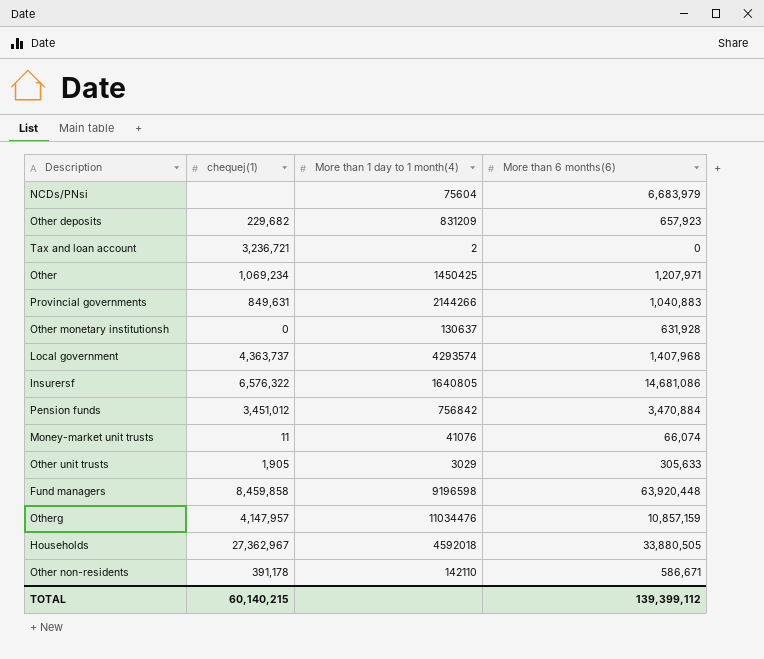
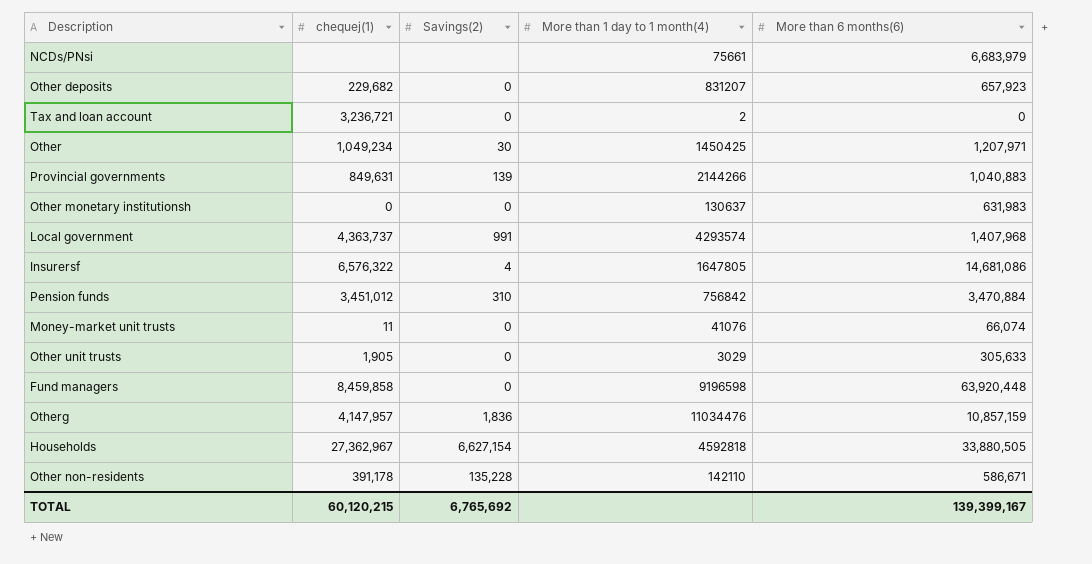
column Savings(2) | position: none -> 3
NCDs/PNsi | More than 1 day to 1 month(4): 75604 -> 75661
Other deposits | More than 1 day to 1 month(4): 831209 -> 831207
Other | chequej(1): 1,069,234 -> 1,049,234
Other monetary institutionsh | More than 6 months(6): 631,928 -> 631,983
Insurersf | More than 1 day to 1 month(4): 1640805 -> 1647805
Households | More than 1 day to 1 month(4): 4592018 -> 4592818
TOTAL | chequej(1): 60,140,215 -> 60,120,215
TOTAL | More than 6 months(6): 139,399,112 -> 139,399,167

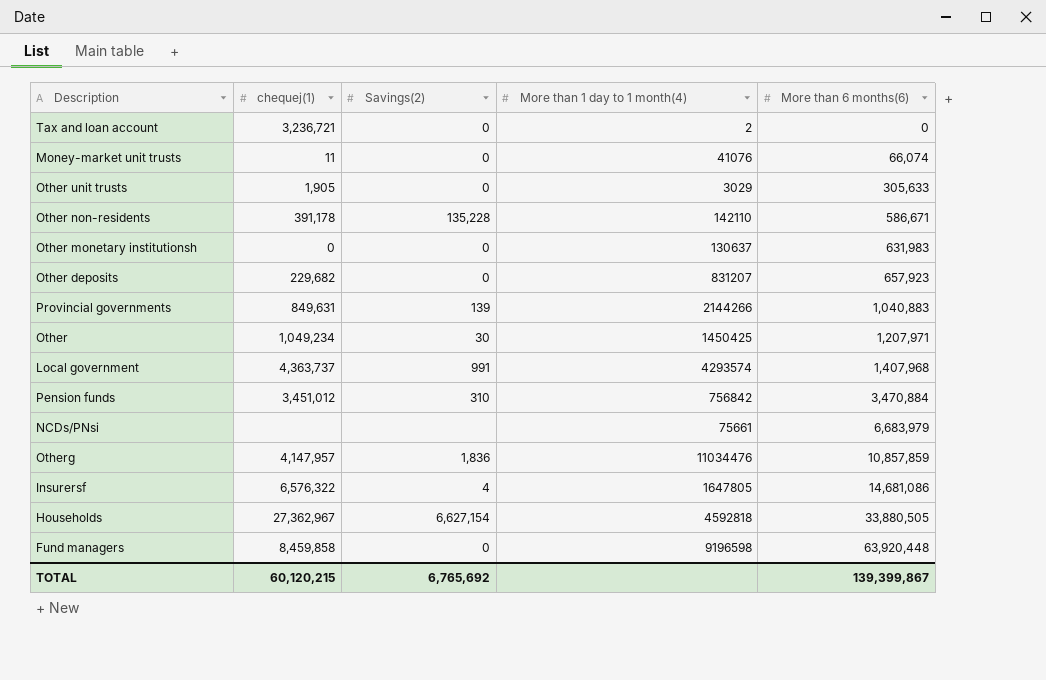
row order: none -> More than 6 months(6) ascending
Otherg | More than 6 months(6): 10,857,159 -> 10,857,859
TOTAL | More than 6 months(6): 139,399,167 -> 139,399,867

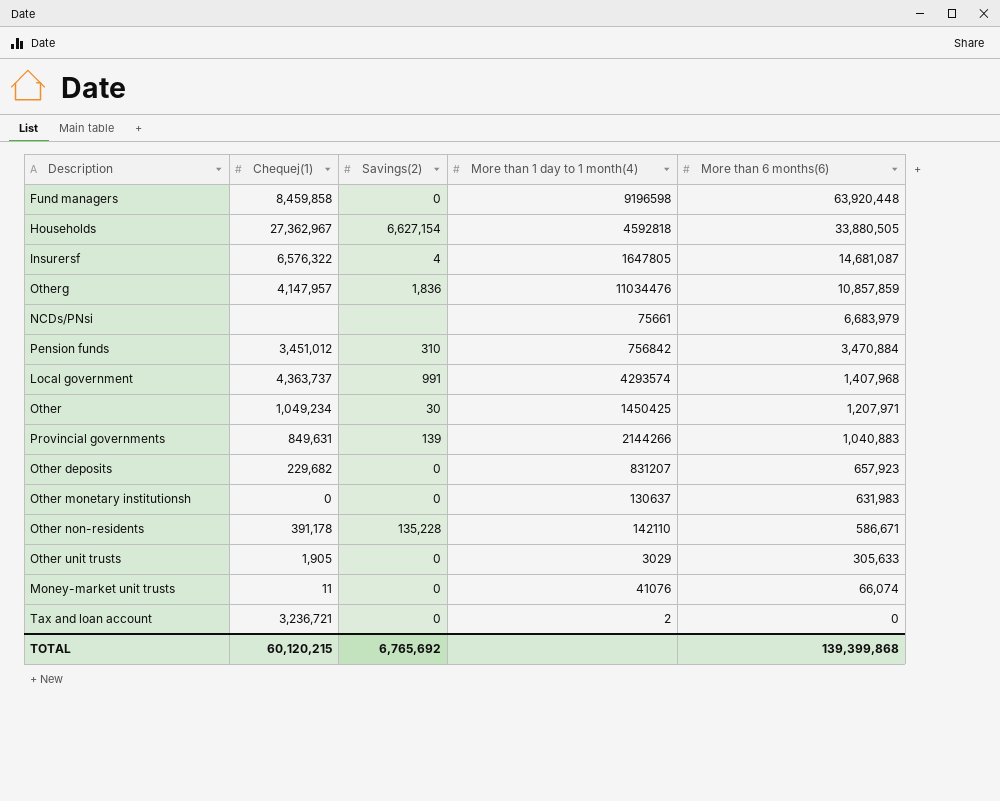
row order: More than 6 months(6) ascending -> More than 6 months(6) descending
column name: chequej(1) -> Chequej(1)
Insurersf | More than 6 months(6): 14,681,086 -> 14,681,087
TOTAL | More than 6 months(6): 139,399,867 -> 139,399,868

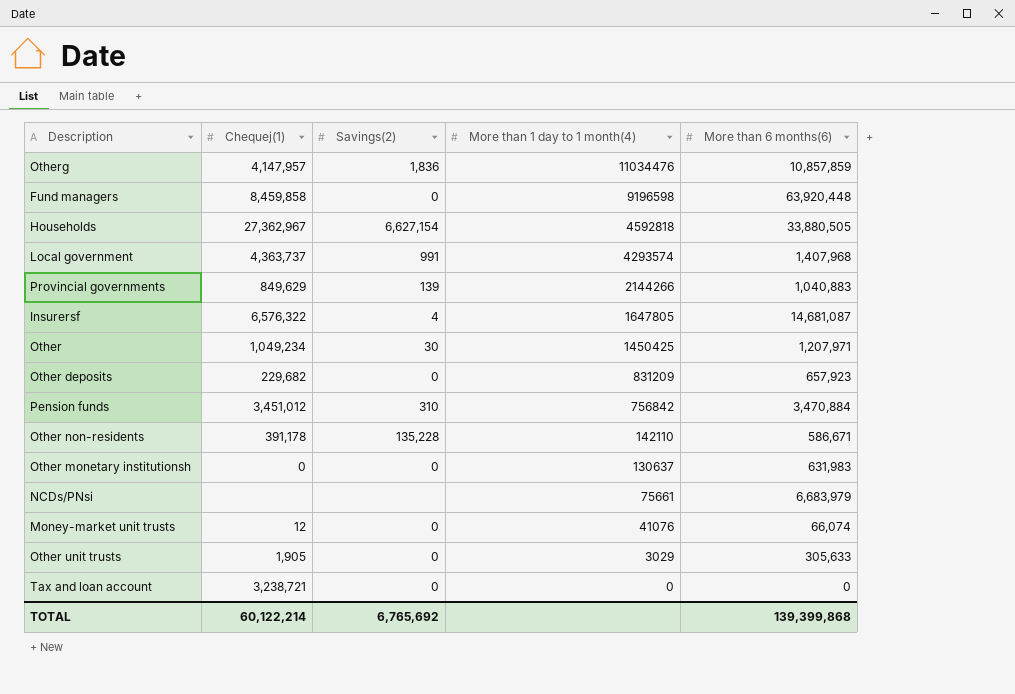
row order: More than 6 months(6) descending -> More than 1 day to 1 month(4) descending
Provincial governments | Chequej(1): 849,631 -> 849,629
Other deposits | More than 1 day to 1 month(4): 831207 -> 831209
Money-market unit trusts | Chequej(1): 11 -> 12
Tax and loan account | Chequej(1): 3,236,721 -> 3,238,721
Tax and loan account | More than 1 day to 1 month(4): 2 -> 0
TOTAL | Chequej(1): 60,120,215 -> 60,122,214

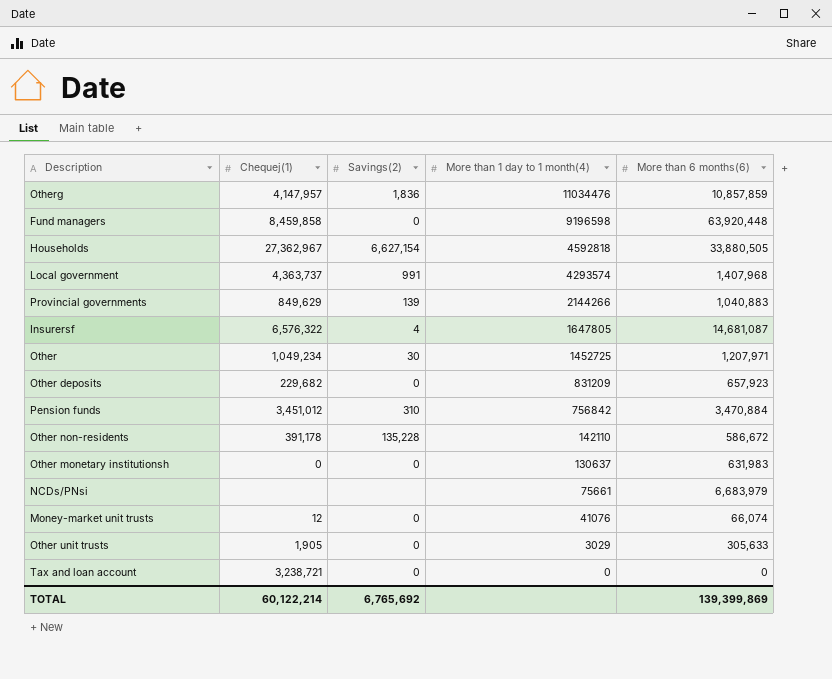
Other | More than 1 day to 1 month(4): 1450425 -> 1452725
Other non-residents | More than 6 months(6): 586,671 -> 586,672
TOTAL | More than 6 months(6): 139,399,868 -> 139,399,869

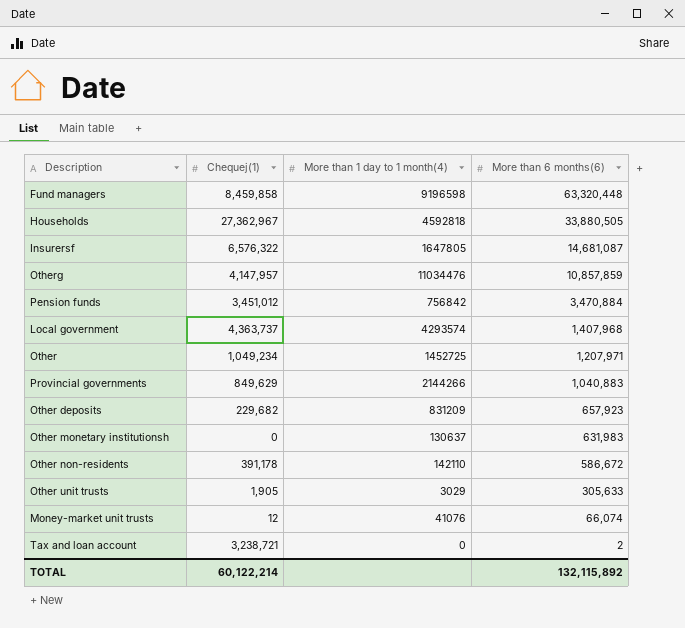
row order: More than 1 day to 1 month(4) descending -> More than 6 months(6) descending
column Savings(2) | position: 3 -> none
row NCDs/PNsi: none | none | 75661 | 6,683,979 -> none
Fund managers | More than 6 months(6): 63,920,448 -> 63,320,448
Tax and loan account | More than 6 months(6): 0 -> 2
TOTAL | More than 6 months(6): 139,399,869 -> 132,115,892

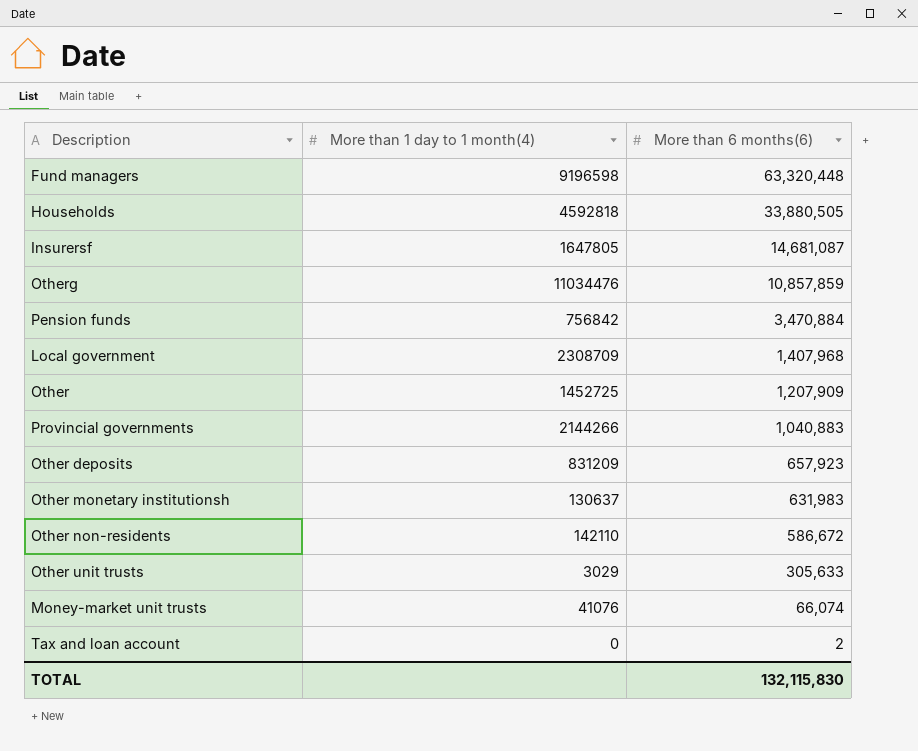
column Chequej(1) | position: 2 -> none
Local government | More than 1 day to 1 month(4): 4293574 -> 2308709
Other | More than 6 months(6): 1,207,971 -> 1,207,909
TOTAL | More than 6 months(6): 132,115,892 -> 132,115,830

